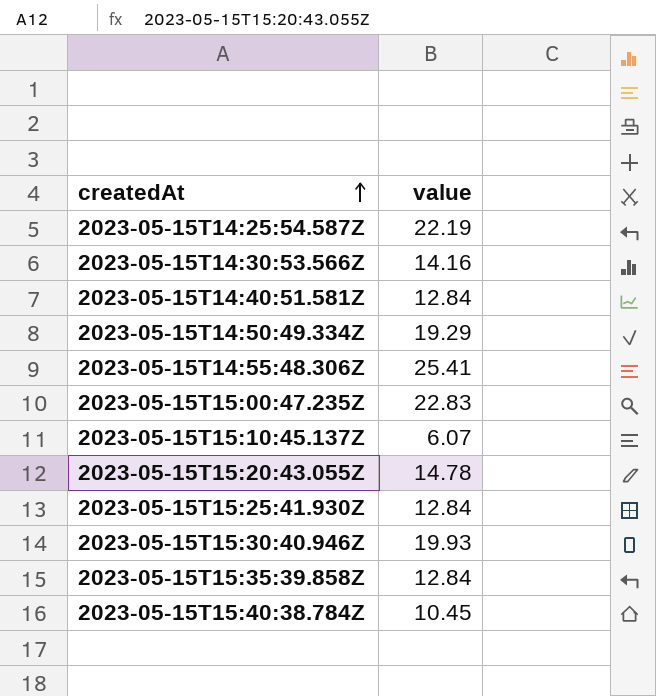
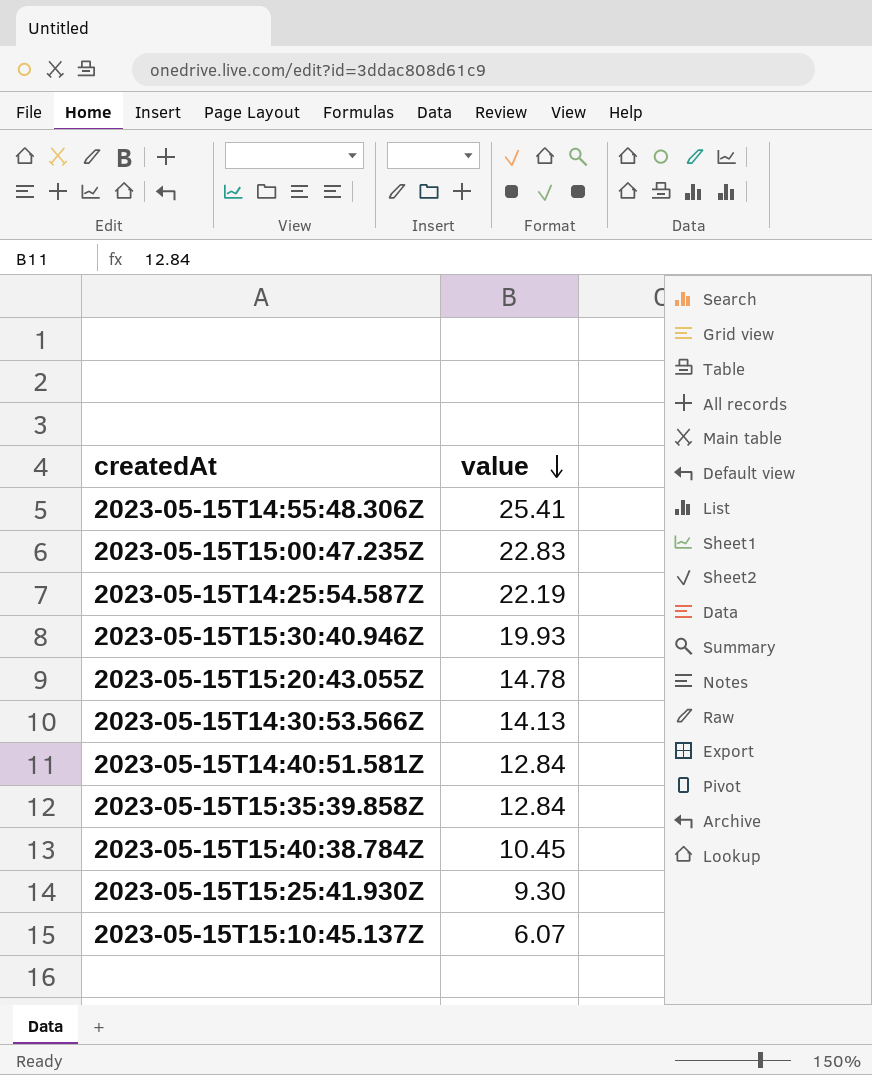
row order: createdAt ascending -> value descending
row 2023-05-15T14:50:49.334Z: 19.29 -> none
2023-05-15T14:30:53.566Z | value: 14.16 -> 14.13
2023-05-15T15:25:41.930Z | value: 12.84 -> 9.30

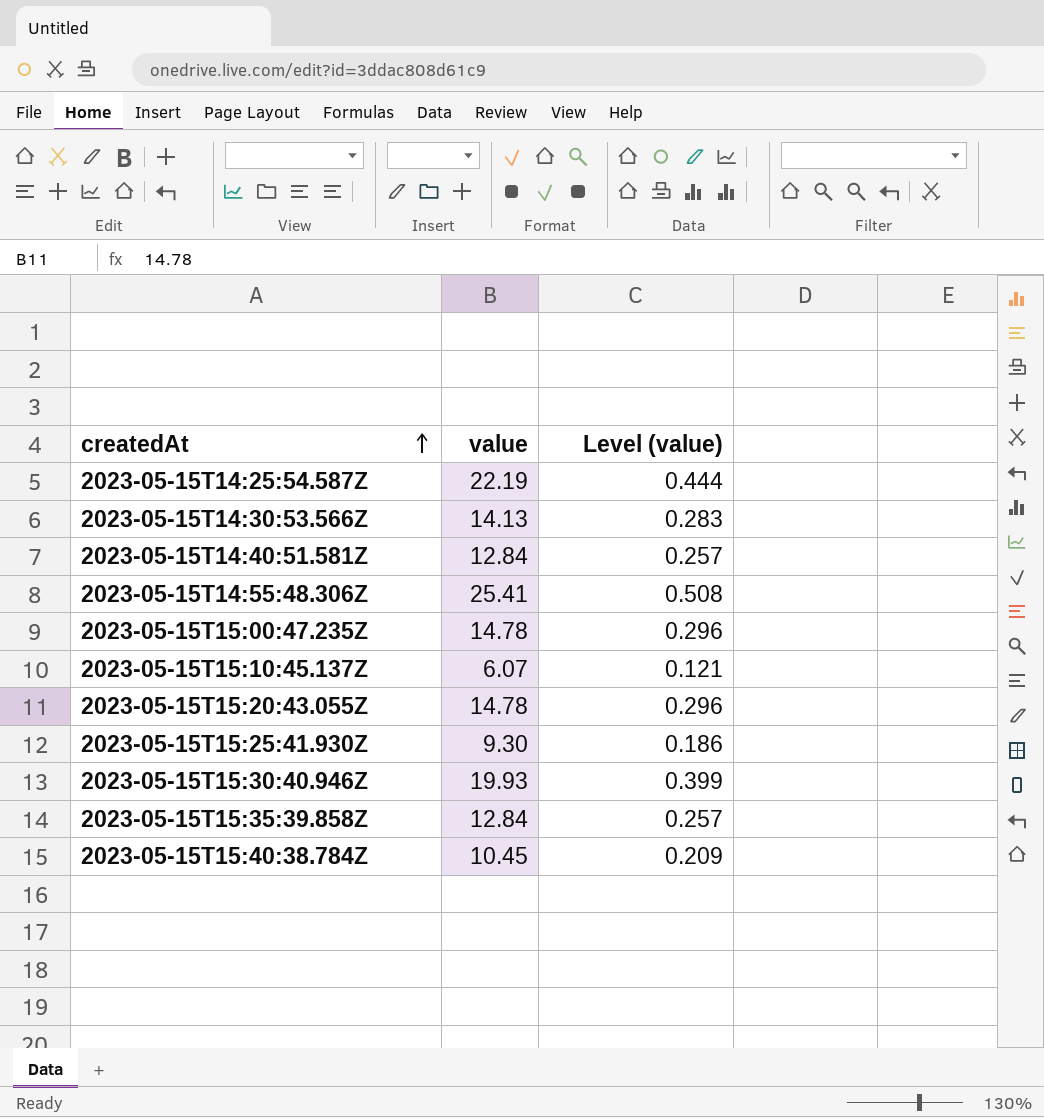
row order: value descending -> createdAt ascending
column Level (value) | formula: none -> [value] * 0.02
2023-05-15T15:00:47.235Z | value: 22.83 -> 14.78

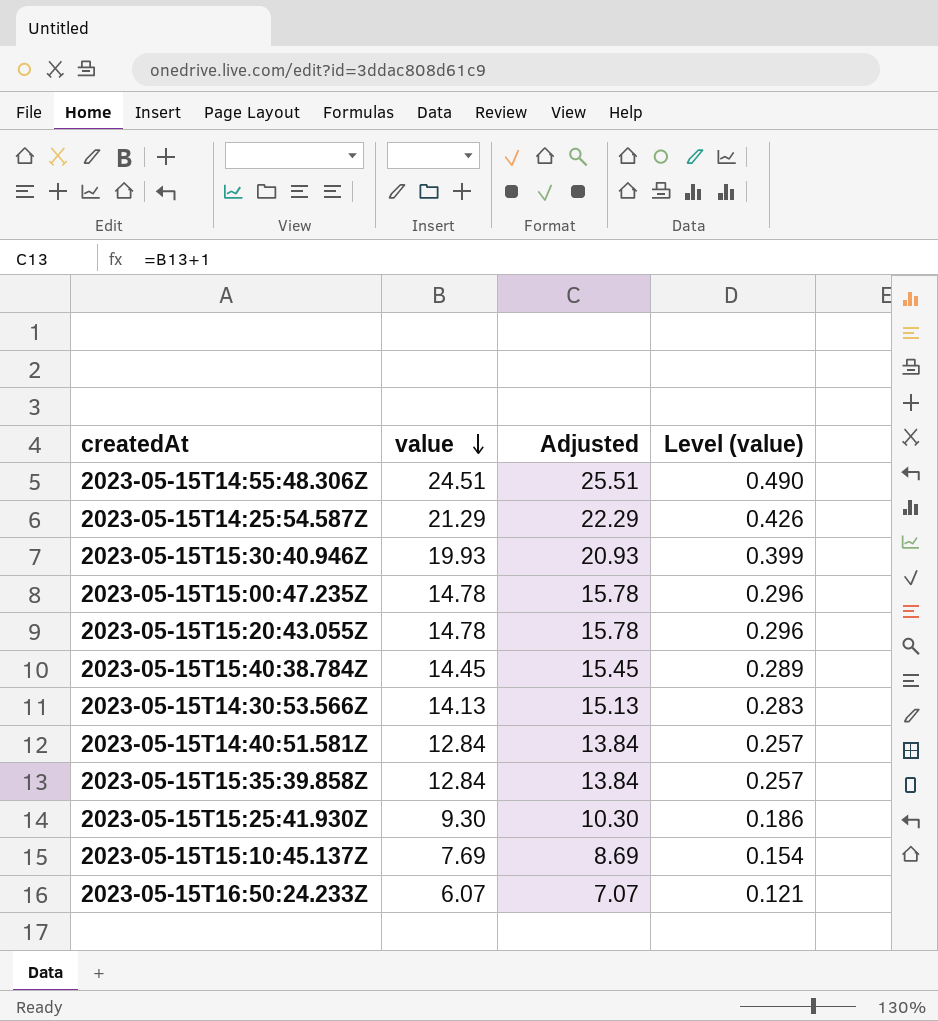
row order: createdAt ascending -> value descending
column Adjusted | formula: none -> [value] + 1
2023-05-15T14:55:48.306Z | value: 25.41 -> 24.51
2023-05-15T14:55:48.306Z | Level (value): 0.508 -> 0.490
2023-05-15T14:25:54.587Z | value: 22.19 -> 21.29
2023-05-15T14:25:54.587Z | Level (value): 0.444 -> 0.426
2023-05-15T15:40:38.784Z | value: 10.45 -> 14.45
2023-05-15T15:40:38.784Z | Level (value): 0.209 -> 0.289
2023-05-15T15:10:45.137Z | value: 6.07 -> 7.69
2023-05-15T15:10:45.137Z | Level (value): 0.121 -> 0.154
row 2023-05-15T16:50:24.233Z: none -> 6.07 | 7.07 | 0.121

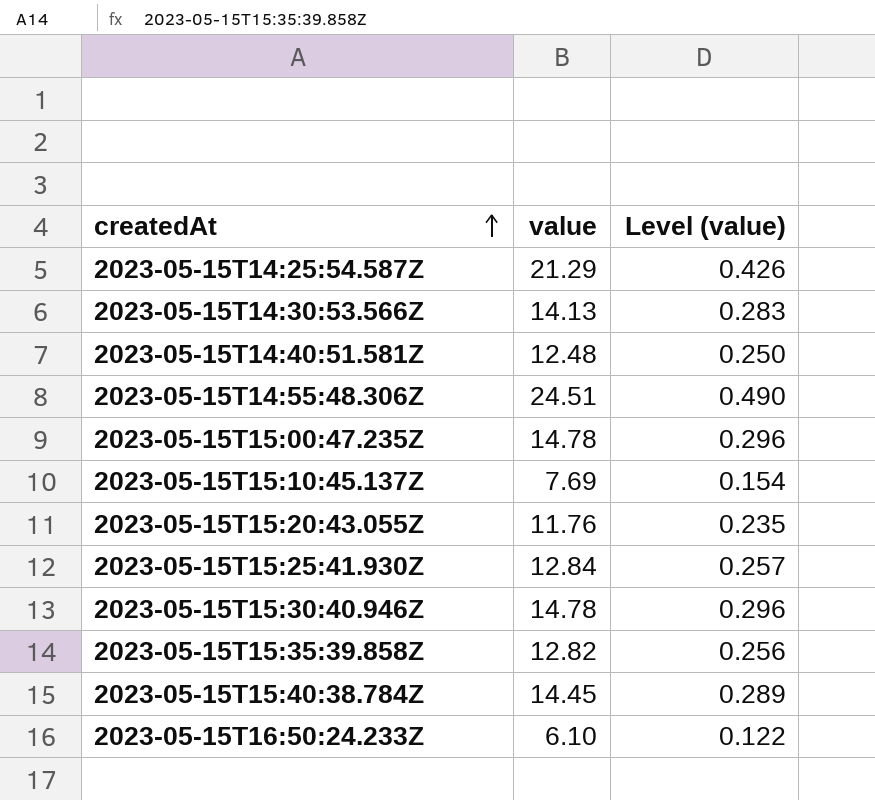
row order: value descending -> createdAt ascending
column Adjusted | formula: [value] + 1 -> none
2023-05-15T14:40:51.581Z | value: 12.84 -> 12.48
2023-05-15T14:40:51.581Z | Level (value): 0.257 -> 0.250
2023-05-15T15:20:43.055Z | value: 14.78 -> 11.76
2023-05-15T15:20:43.055Z | Level (value): 0.296 -> 0.235
2023-05-15T15:25:41.930Z | value: 9.30 -> 12.84
2023-05-15T15:25:41.930Z | Level (value): 0.186 -> 0.257
2023-05-15T15:30:40.946Z | value: 19.93 -> 14.78
2023-05-15T15:30:40.946Z | Level (value): 0.399 -> 0.296
2023-05-15T15:35:39.858Z | value: 12.84 -> 12.82
2023-05-15T15:35:39.858Z | Level (value): 0.257 -> 0.256
2023-05-15T16:50:24.233Z | value: 6.07 -> 6.10
2023-05-15T16:50:24.233Z | Level (value): 0.121 -> 0.122

